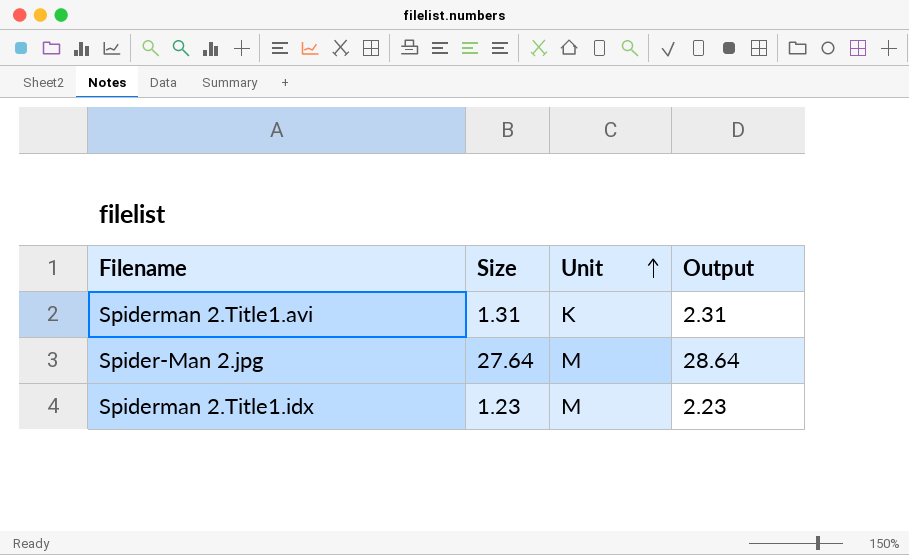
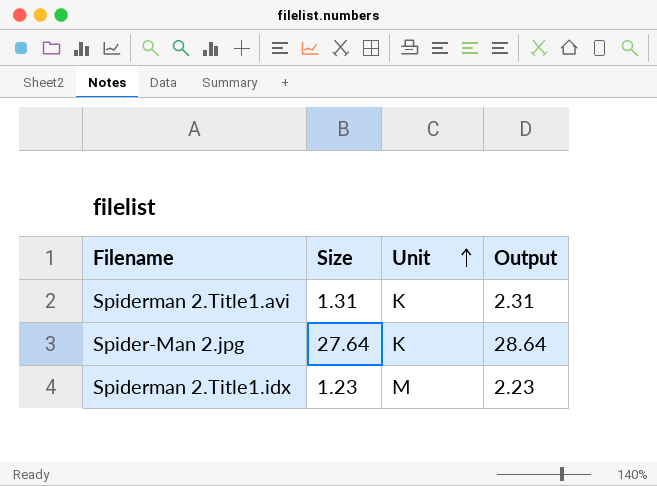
Spider-Man 2.jpg | Unit: M -> K

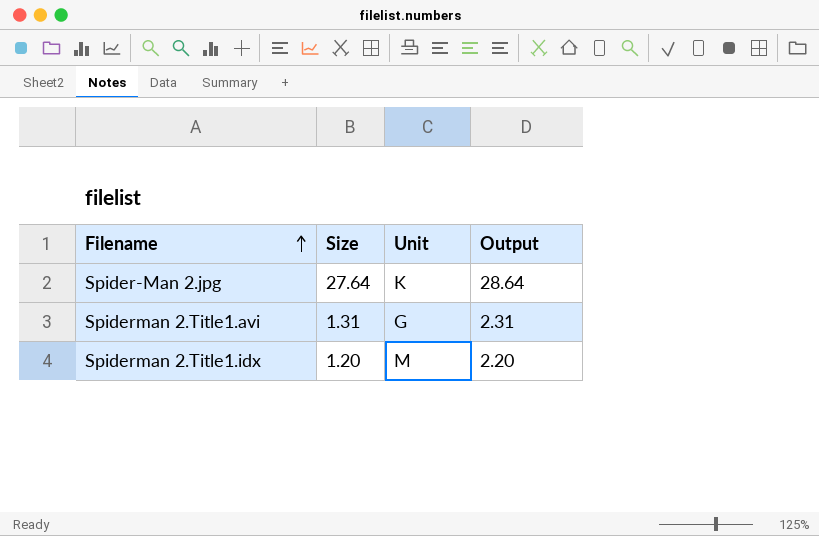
row order: Unit ascending -> Filename ascending
Spiderman 2.Title1.avi | Unit: K -> G
Spiderman 2.Title1.idx | Size: 1.23 -> 1.20
Spiderman 2.Title1.idx | Output: 2.23 -> 2.20

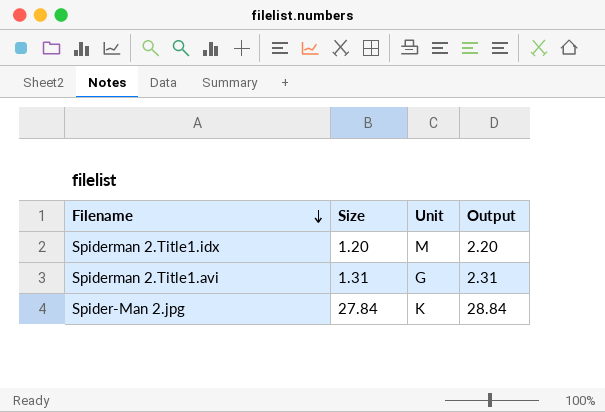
row order: Filename ascending -> Filename descending
Spider-Man 2.jpg | Size: 27.64 -> 27.84
Spider-Man 2.jpg | Output: 28.64 -> 28.84

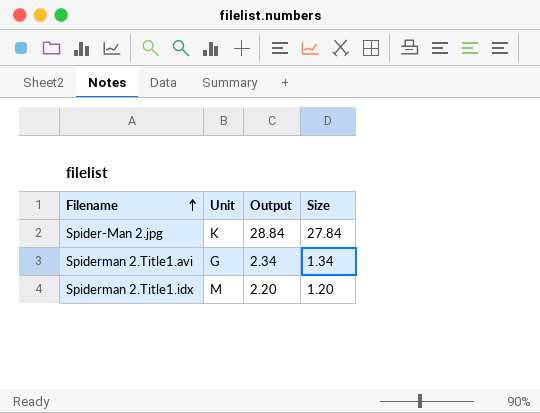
row order: Filename descending -> Filename ascending
column Size | position: 2 -> 4
Spiderman 2.Title1.avi | Output: 2.31 -> 2.34
Spiderman 2.Title1.avi | Size: 1.31 -> 1.34

